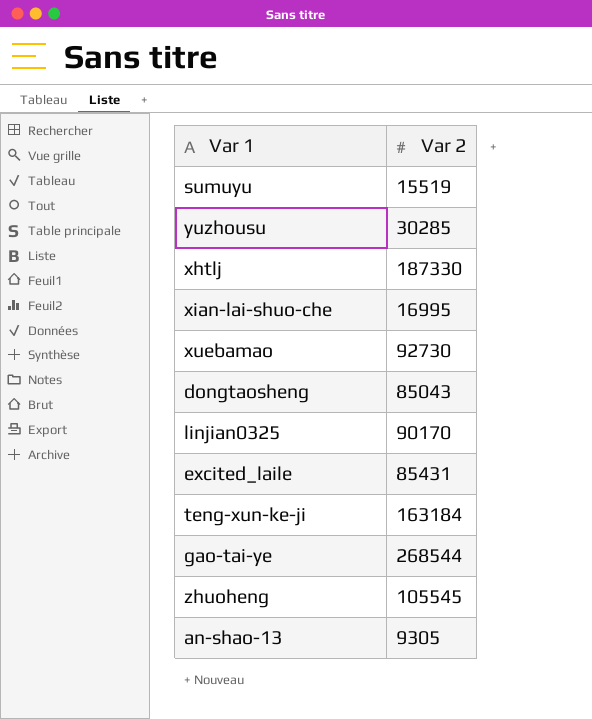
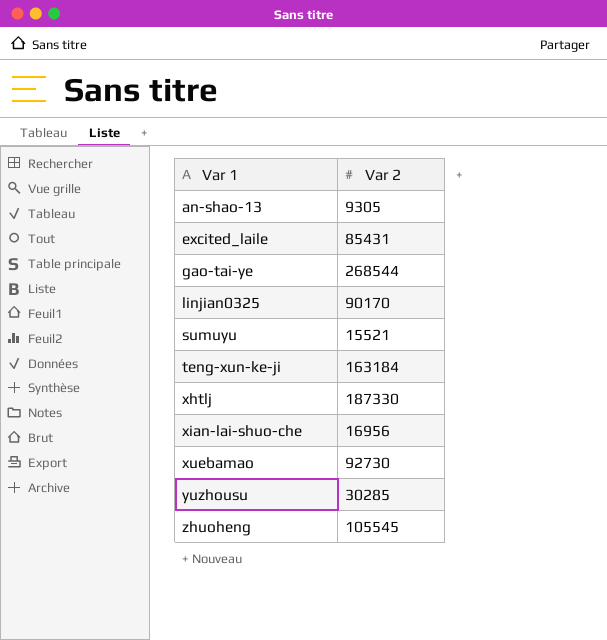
row order: none -> Var 1 ascending
row dongtaosheng: 85043 -> none
sumuyu | Var 2: 15519 -> 15521
xian-lai-shuo-che | Var 2: 16995 -> 16956

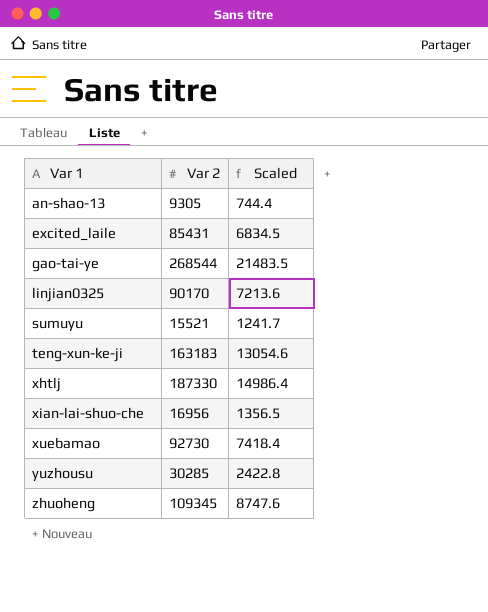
column Scaled | formula: none -> [Var 2] * 0.08
teng-xun-ke-ji | Var 2: 163184 -> 163183
zhuoheng | Var 2: 105545 -> 109345

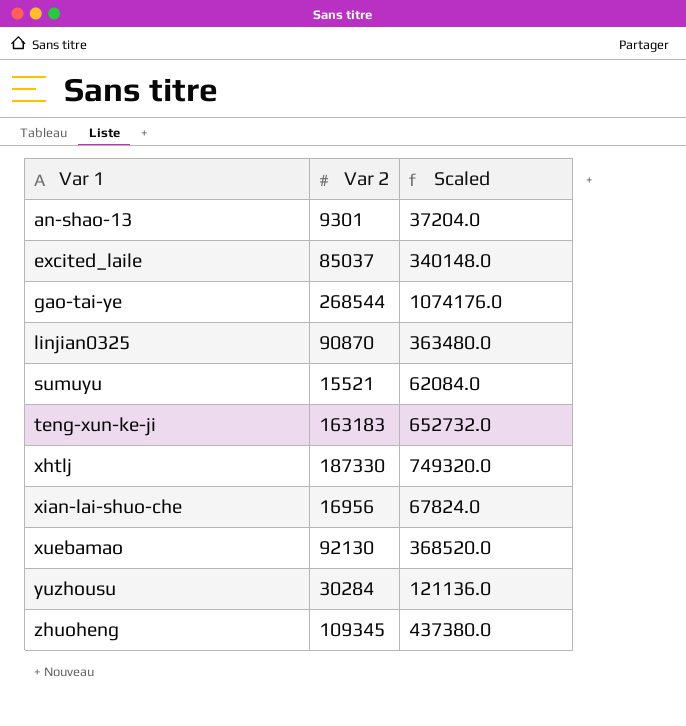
column Scaled | formula: [Var 2] * 0.08 -> [Var 2] * 4
an-shao-13 | Var 2: 9305 -> 9301
excited_laile | Var 2: 85431 -> 85037
linjian0325 | Var 2: 90170 -> 90870
xuebamao | Var 2: 92730 -> 92130
yuzhousu | Var 2: 30285 -> 30284

